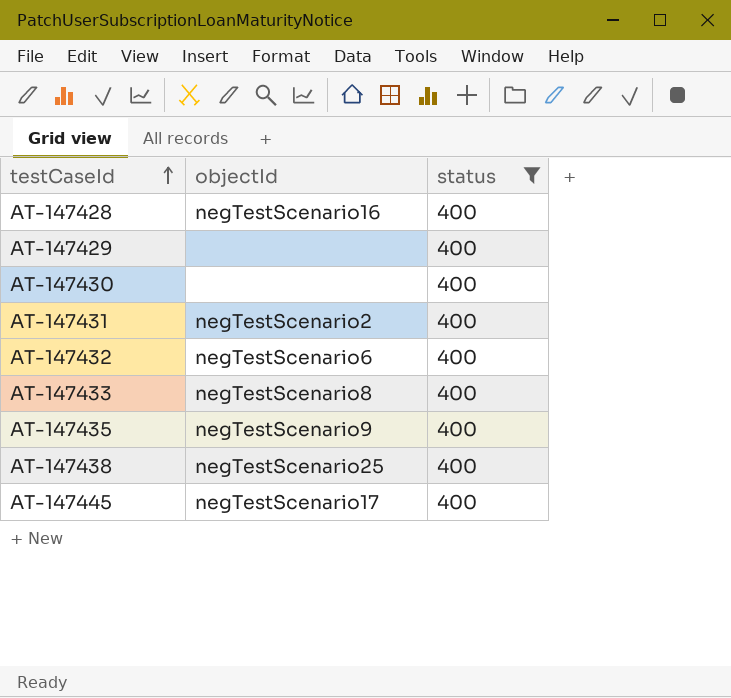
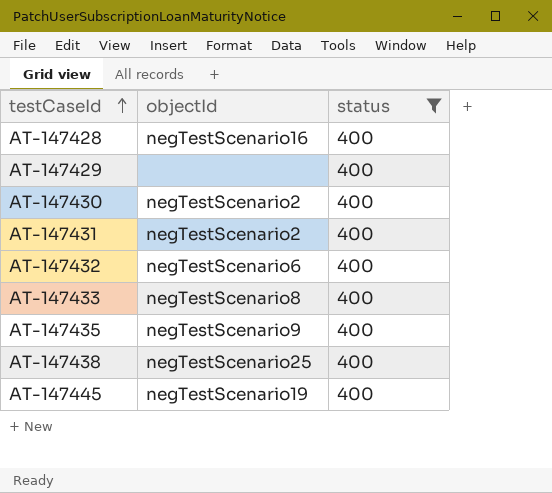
AT-147430 | objectId: none -> negTestScenario2
AT-147445 | objectId: negTestScenario17 -> negTestScenario19

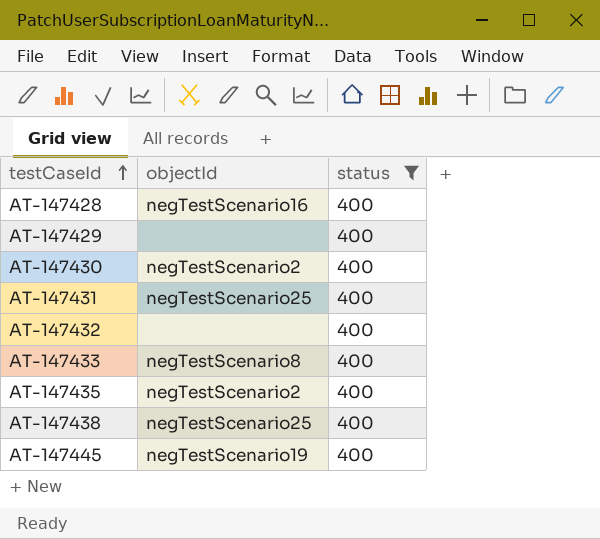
AT-147431 | objectId: negTestScenario2 -> negTestScenario25
AT-147432 | objectId: negTestScenario6 -> none
AT-147435 | objectId: negTestScenario9 -> negTestScenario2

